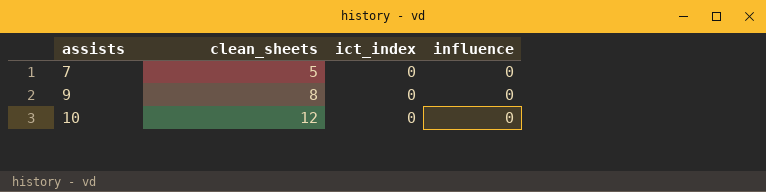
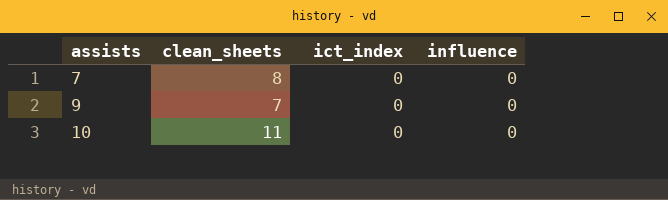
7 | clean_sheets: 5 -> 8
9 | clean_sheets: 8 -> 7
10 | clean_sheets: 12 -> 11

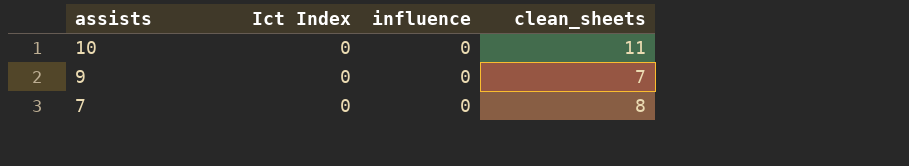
row order: assists ascending -> assists descending
column name: ict_index -> Ict Index
column clean_sheets | position: 2 -> 4

